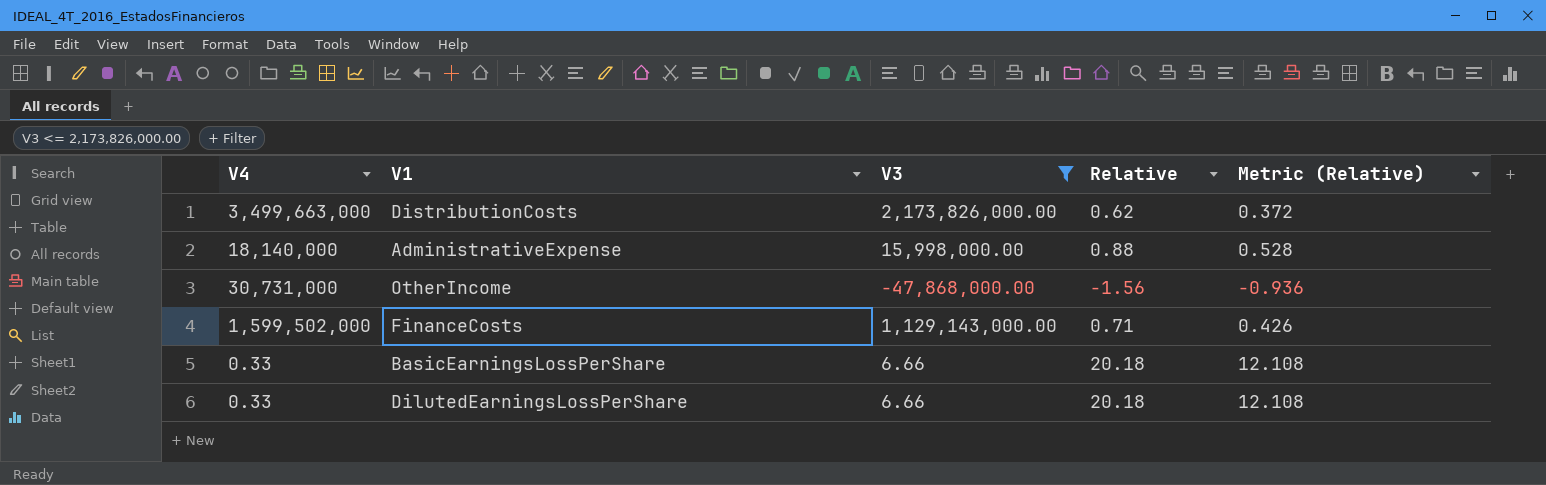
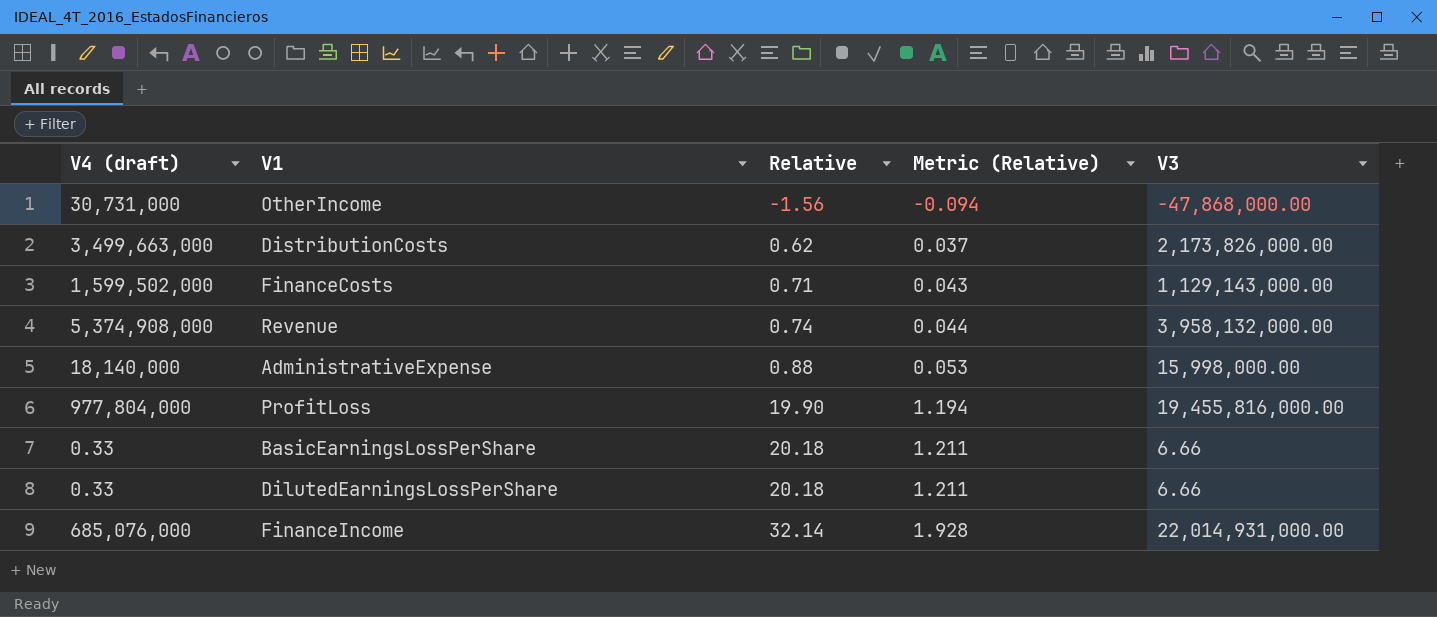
filter: V3 <= 2,173,826,000.00 -> none
row order: none -> Relative ascending
column name: V4 -> V4 (draft)
column Metric (Relative) | formula: [Relative] * 0.6 -> [Relative] * 0.06
column V3 | position: 3 -> 5

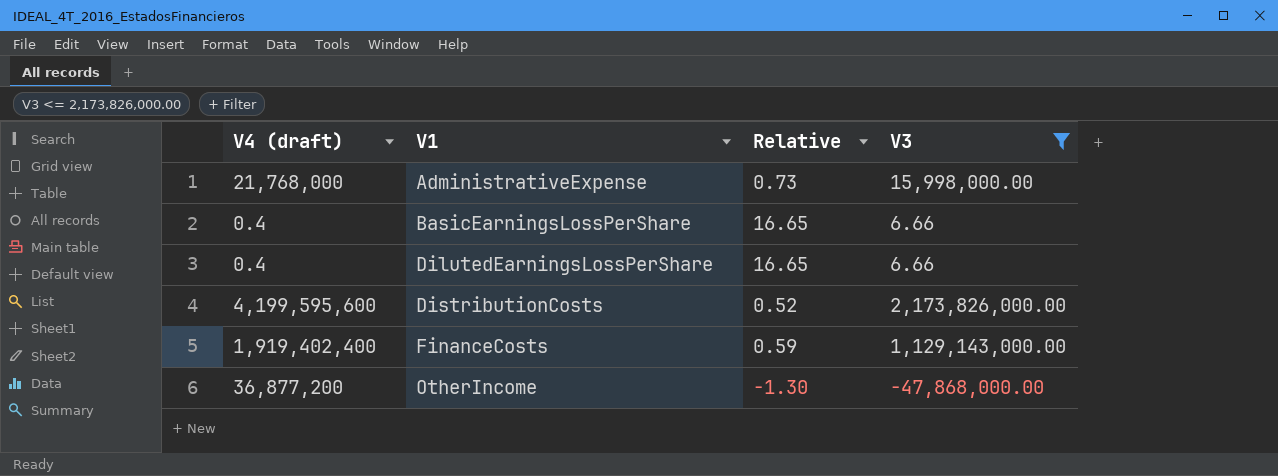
filter: none -> V3 <= 2,173,826,000.00
row order: Relative ascending -> V1 ascending
column Metric (Relative) | formula: [Relative] * 0.06 -> none
AdministrativeExpense | V4 (draft): 18,140,000 -> 21,768,000
AdministrativeExpense | Relative: 0.88 -> 0.73
BasicEarningsLossPerShare | V4 (draft): 0.33 -> 0.4
BasicEarningsLossPerShare | Relative: 20.18 -> 16.65
DilutedEarningsLossPerShare | V4 (draft): 0.33 -> 0.4
DilutedEarningsLossPerShare | Relative: 20.18 -> 16.65
DistributionCosts | V4 (draft): 3,499,663,000 -> 4,199,595,600
DistributionCosts | Relative: 0.62 -> 0.52
FinanceCosts | V4 (draft): 1,599,502,000 -> 1,919,402,400
FinanceCosts | Relative: 0.71 -> 0.59
OtherIncome | V4 (draft): 30,731,000 -> 36,877,200
OtherIncome | Relative: -1.56 -> -1.30

